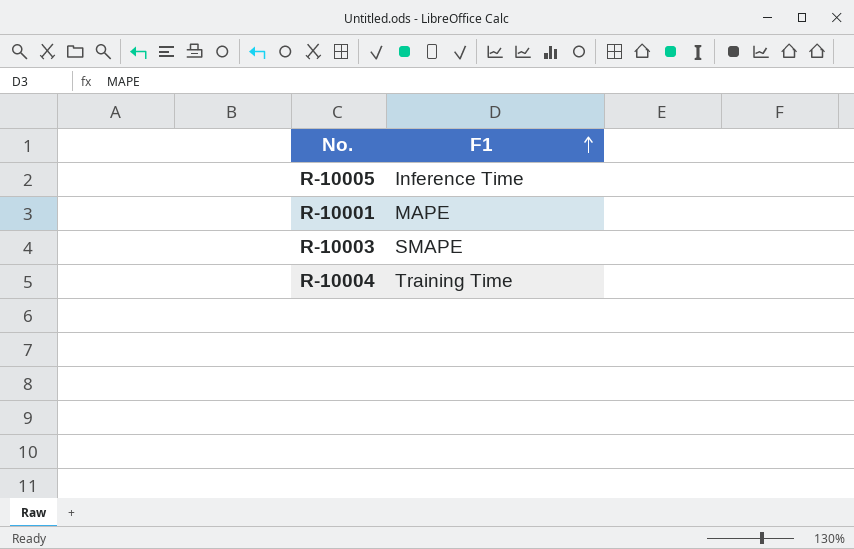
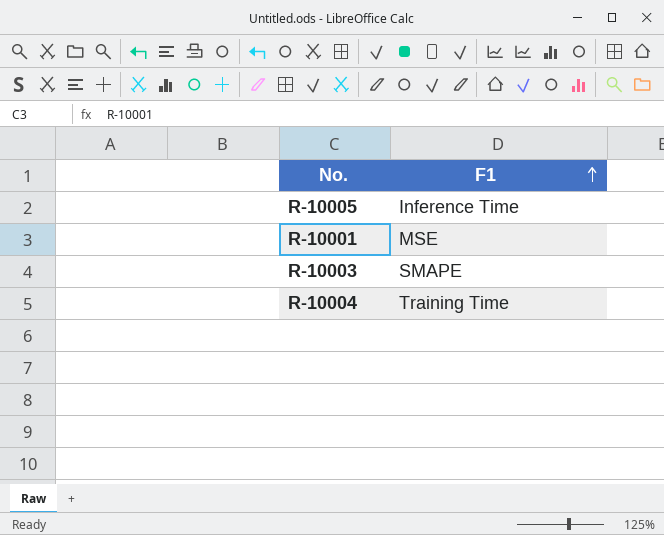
R-10001 | F1: MAPE -> MSE

